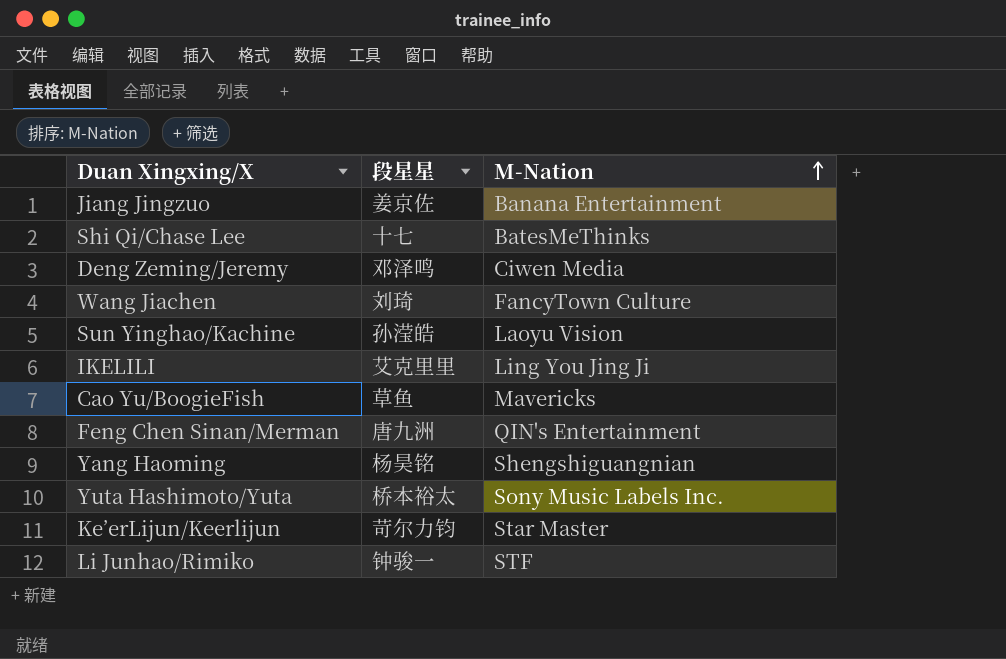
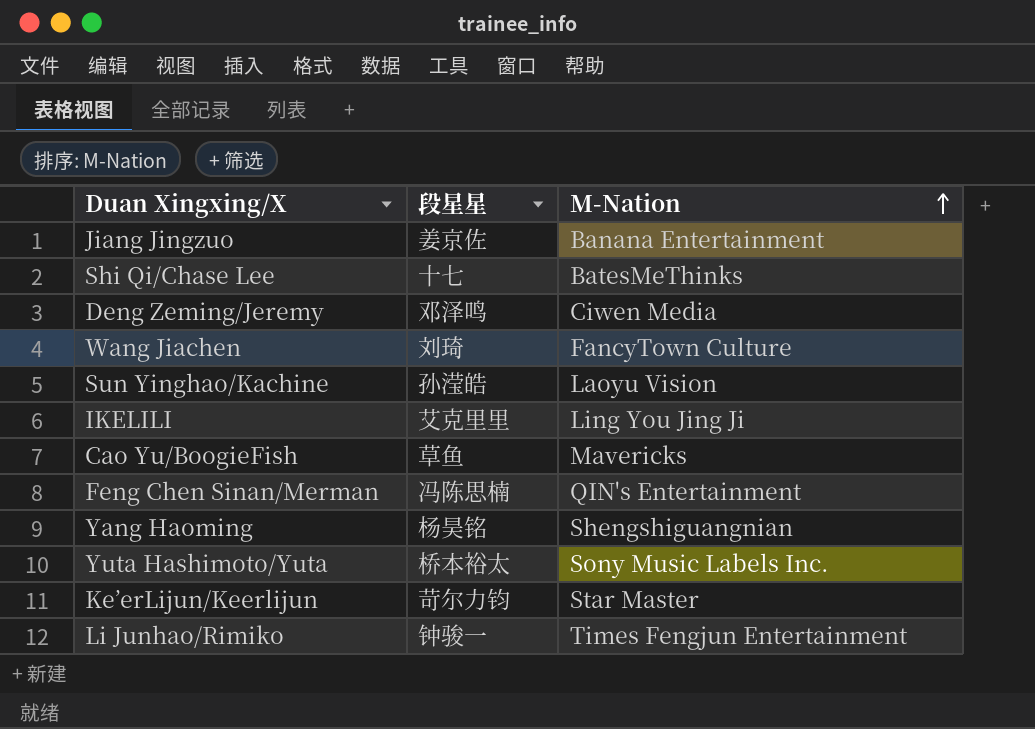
Feng Chen Sinan/Merman | 段星星: 唐九洲 -> 冯陈思楠
Li Junhao/Rimiko | M-Nation: STF -> Times Fengjun Entertainment

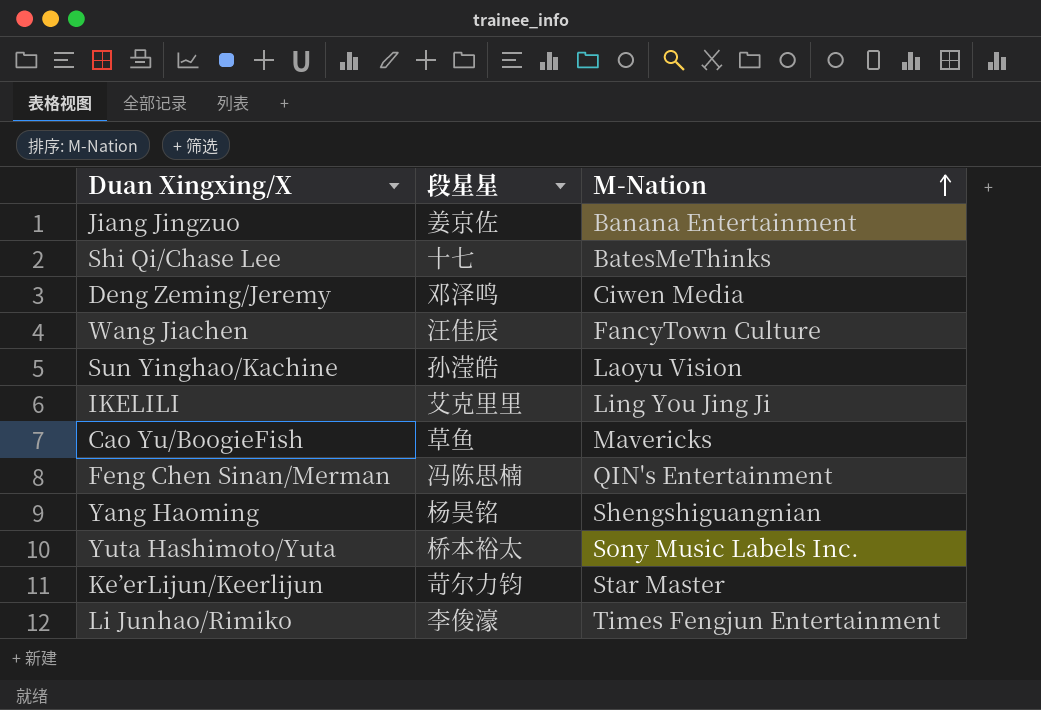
Wang Jiachen | 段星星: 刘琦 -> 汪佳辰
Li Junhao/Rimiko | 段星星: 钟骏一 -> 李俊濠

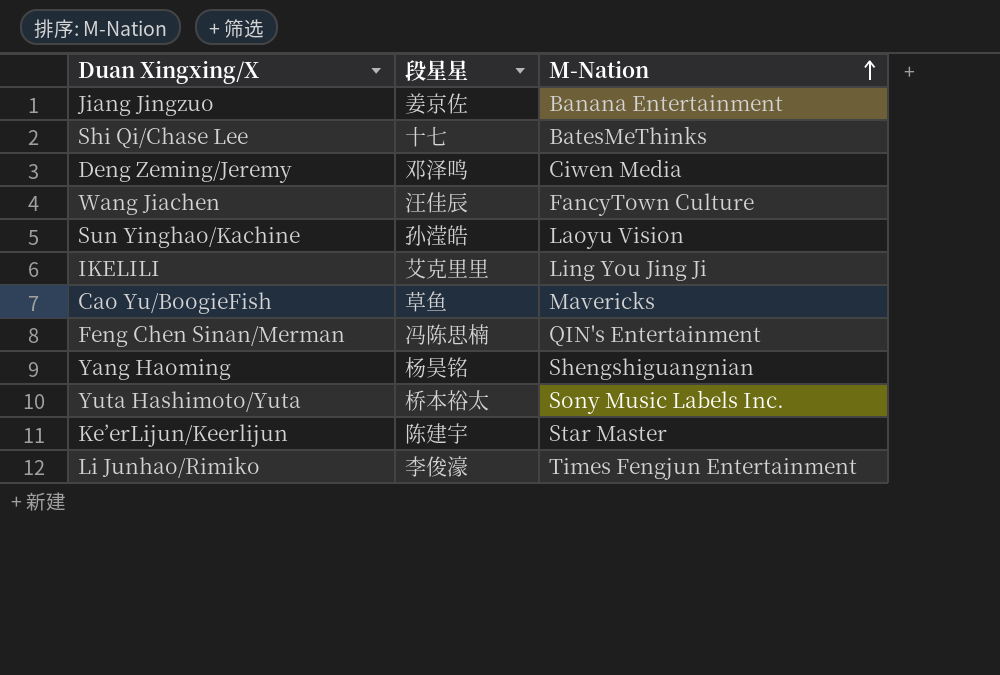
Ke’erLijun/Keerlijun | 段星星: 苛尔力钧 -> 陈建宇

